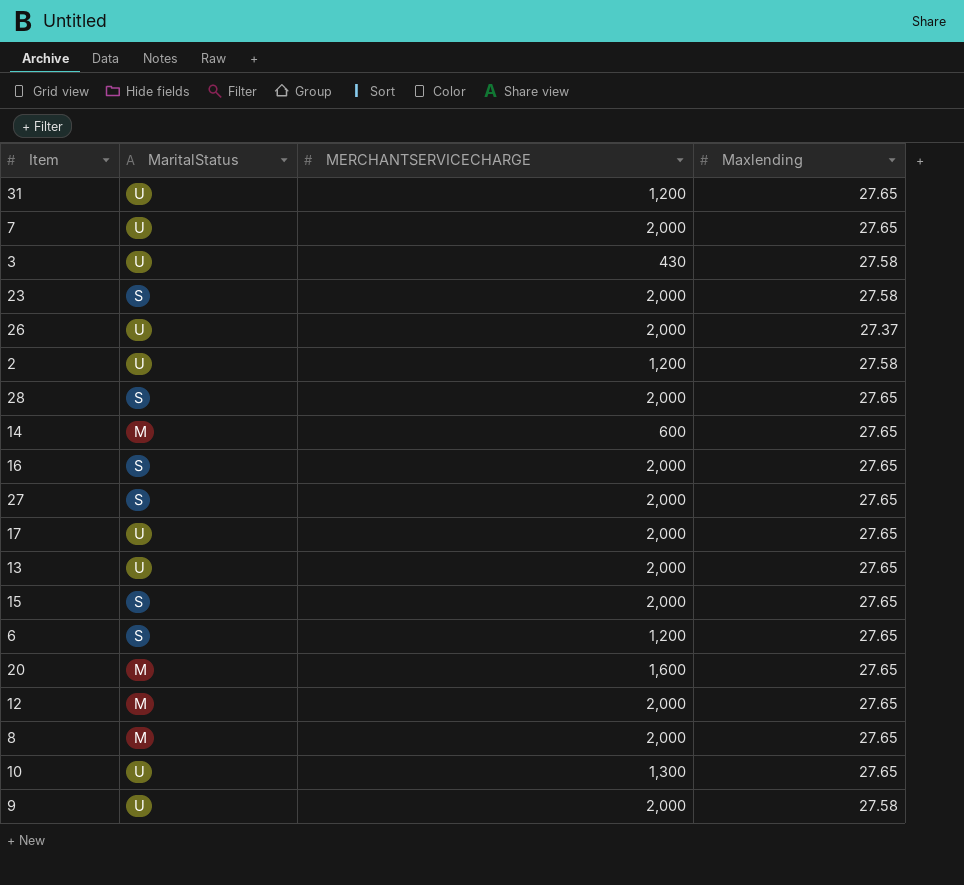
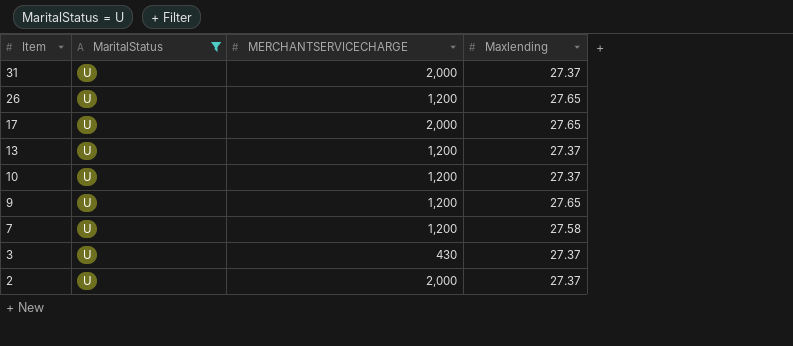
filter: none -> MaritalStatus = U
row order: none -> Item descending
31 | MERCHANTSERVICECHARGE: 1,200 -> 2,000
31 | Maxlending: 27.65 -> 27.37
26 | MERCHANTSERVICECHARGE: 2,000 -> 1,200
26 | Maxlending: 27.37 -> 27.65
13 | MERCHANTSERVICECHARGE: 2,000 -> 1,200
13 | Maxlending: 27.65 -> 27.37
10 | MERCHANTSERVICECHARGE: 1,300 -> 1,200
10 | Maxlending: 27.65 -> 27.37
9 | MERCHANTSERVICECHARGE: 2,000 -> 1,200
9 | Maxlending: 27.58 -> 27.65
7 | MERCHANTSERVICECHARGE: 2,000 -> 1,200
7 | Maxlending: 27.65 -> 27.58
3 | Maxlending: 27.58 -> 27.37
2 | MERCHANTSERVICECHARGE: 1,200 -> 2,000
2 | Maxlending: 27.58 -> 27.37

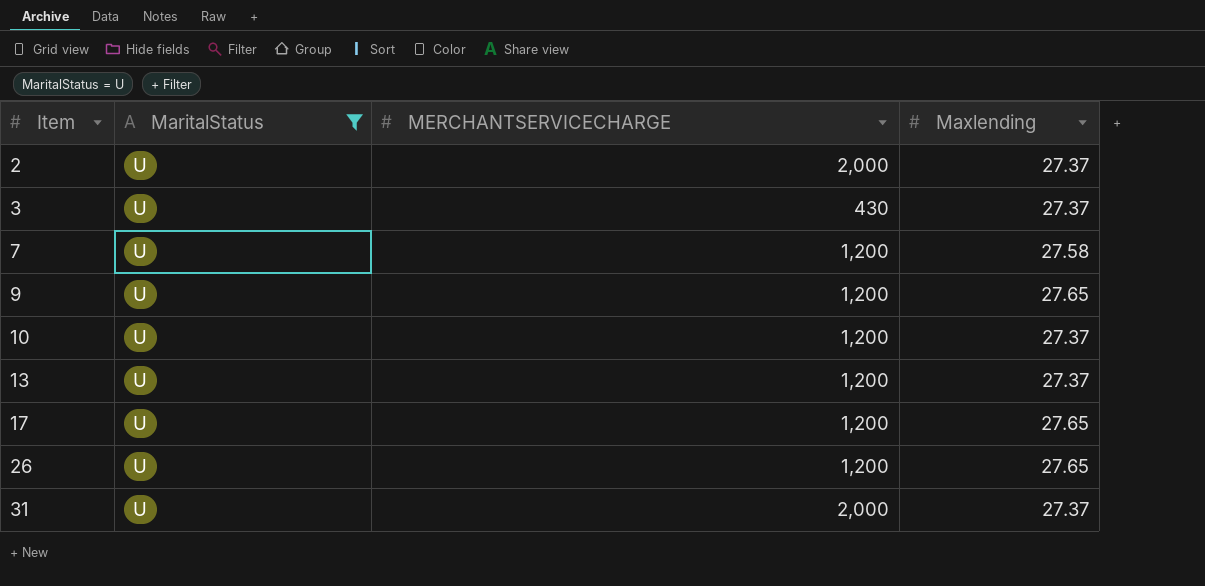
row order: Item descending -> Item ascending
17 | MERCHANTSERVICECHARGE: 2,000 -> 1,200

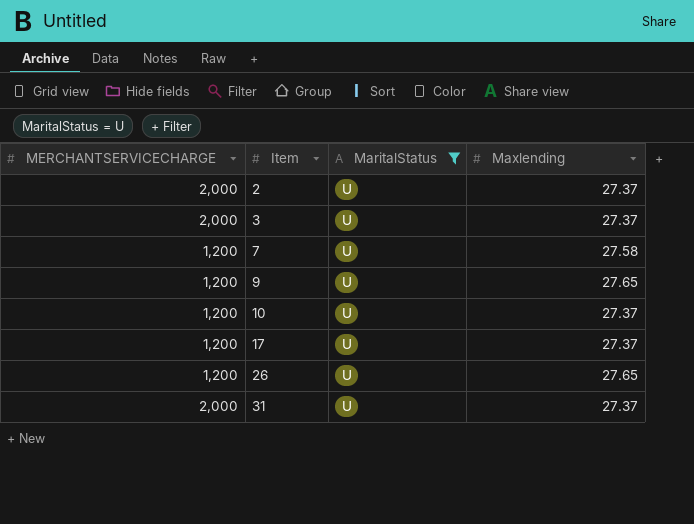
column MERCHANTSERVICECHARGE | position: 3 -> 1
row 13: U | 1,200 | 27.37 -> none
3 | MERCHANTSERVICECHARGE: 430 -> 2,000
17 | Maxlending: 27.65 -> 27.37

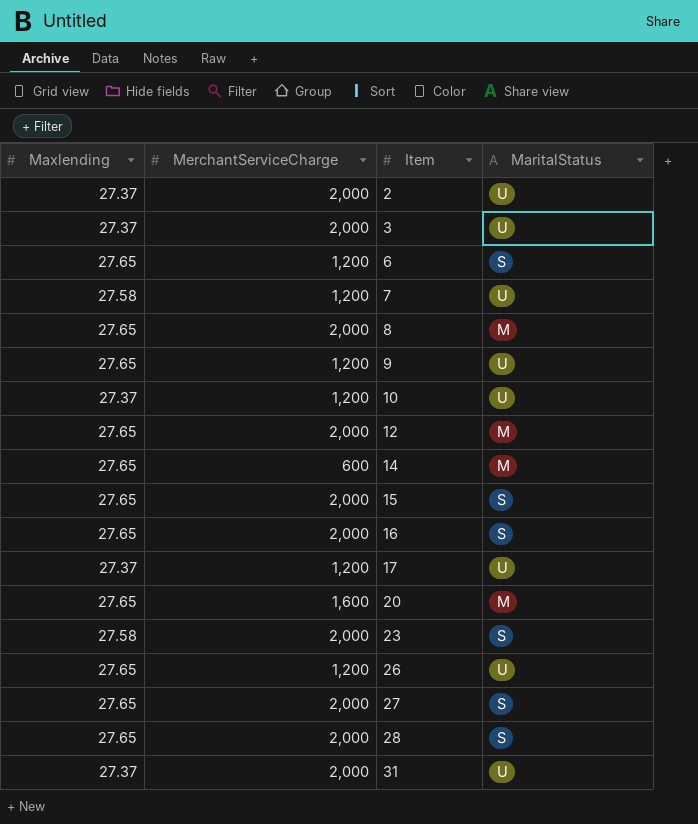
filter: MaritalStatus = U -> none
column Maxlending | position: 4 -> 1
column name: MERCHANTSERVICECHARGE -> MerchantServiceCharge

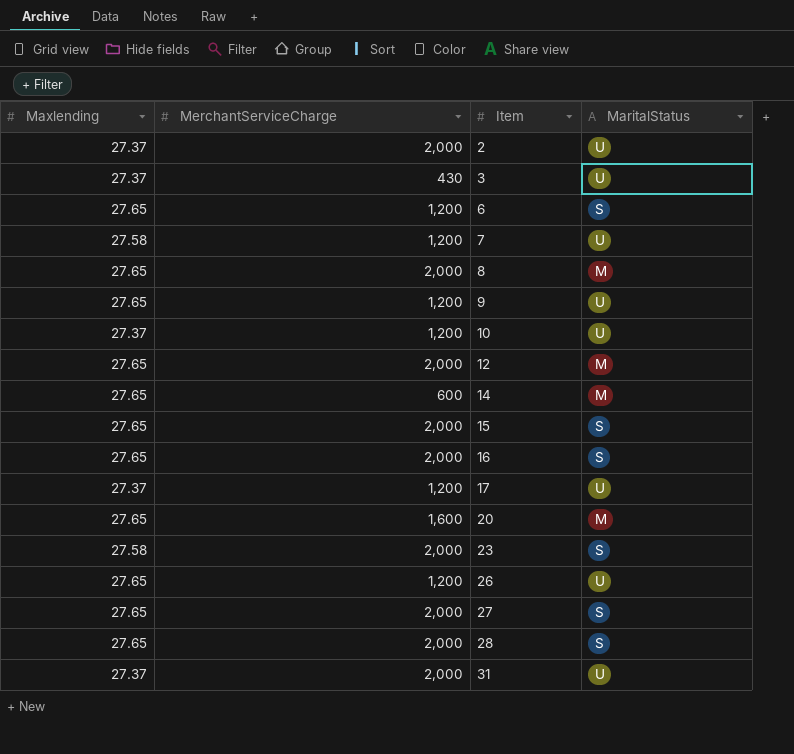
3 | MerchantServiceCharge: 2,000 -> 430

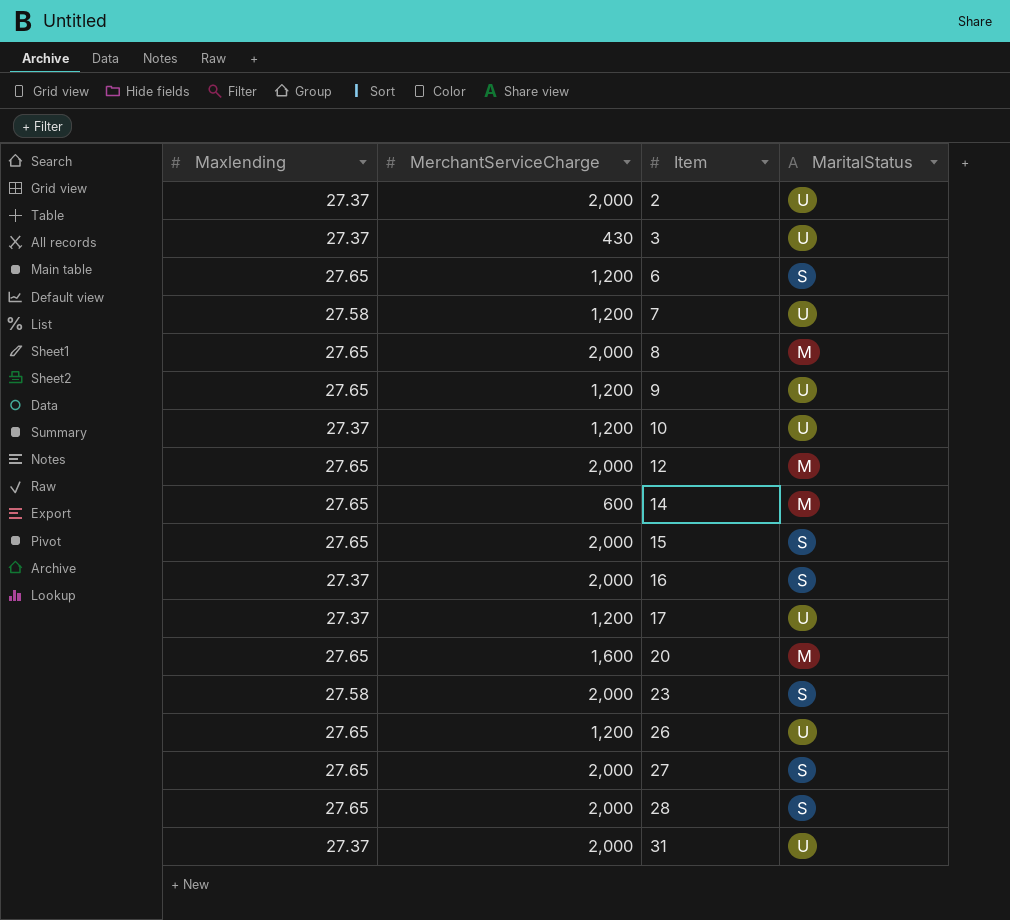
16 | Maxlending: 27.65 -> 27.37

